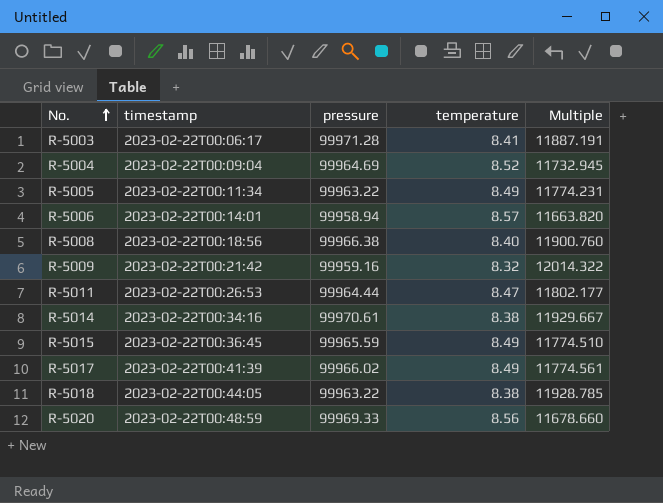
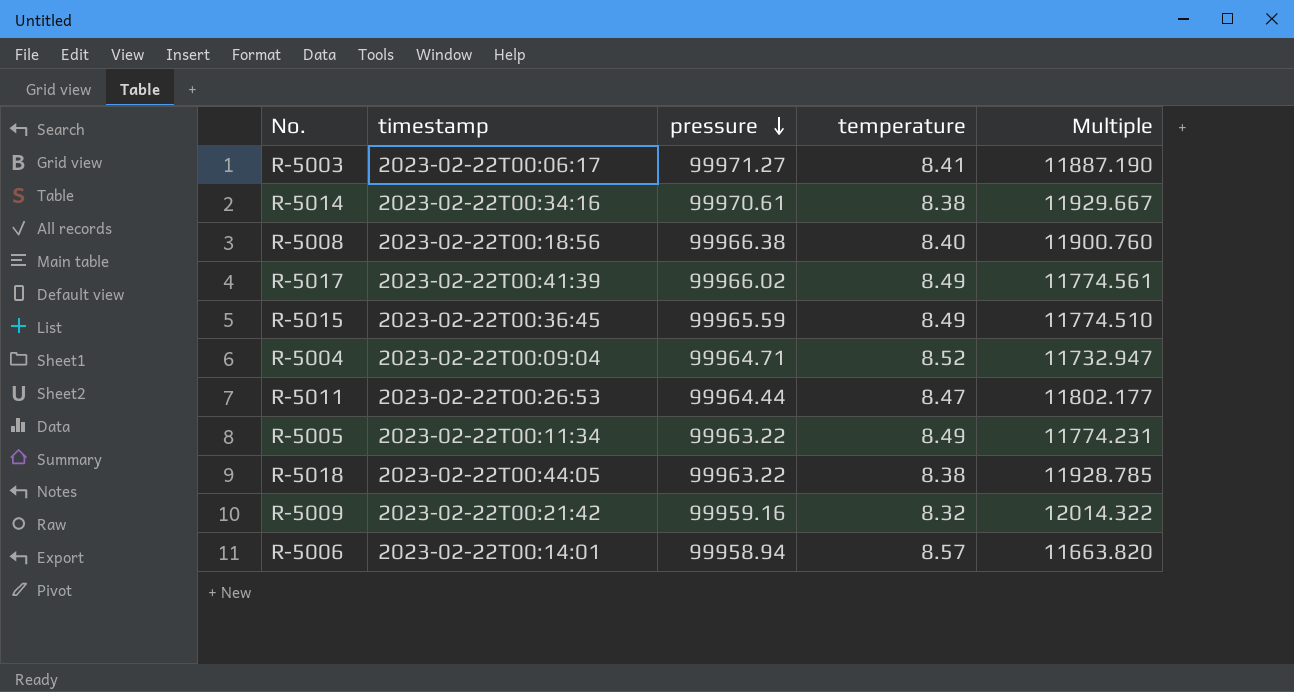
row order: No. ascending -> pressure descending
row R-5020: 2023-02-22T00:48:59 | 99969.33 | 8.56 | 11678.660 -> none
R-5003 | pressure: 99971.28 -> 99971.27
R-5003 | Multiple: 11887.191 -> 11887.190
R-5004 | pressure: 99964.69 -> 99964.71
R-5004 | Multiple: 11732.945 -> 11732.947

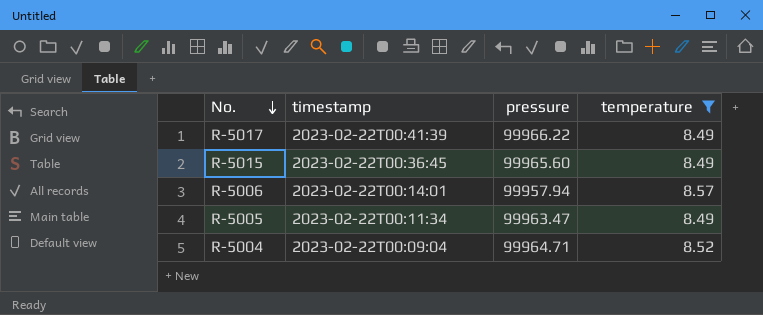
filter: none -> temperature >= 8.49
row order: pressure descending -> No. descending
column Multiple | formula: [pressure] / [temperature] -> none
R-5017 | pressure: 99966.02 -> 99966.22
R-5015 | pressure: 99965.59 -> 99965.60
R-5006 | pressure: 99958.94 -> 99957.94
R-5005 | pressure: 99963.22 -> 99963.47

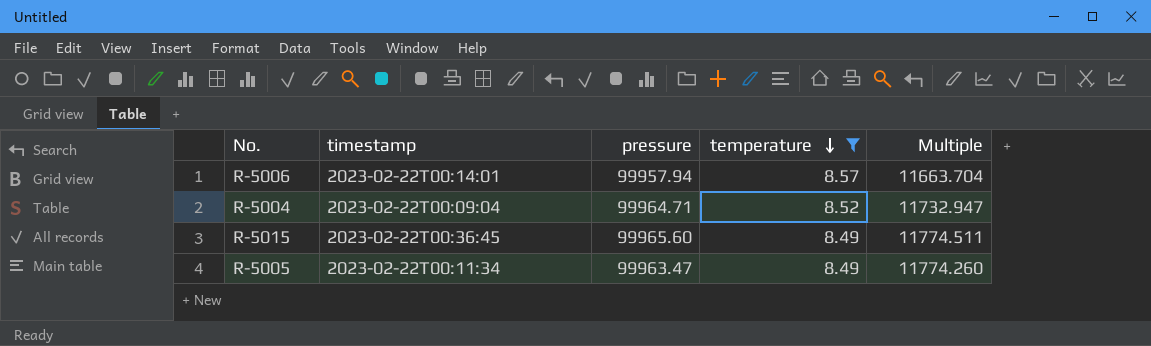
row order: No. descending -> temperature descending
column Multiple | formula: none -> [pressure] / [temperature]
row R-5017: 2023-02-22T00:41:39 | 99966.22 | 8.49 -> none

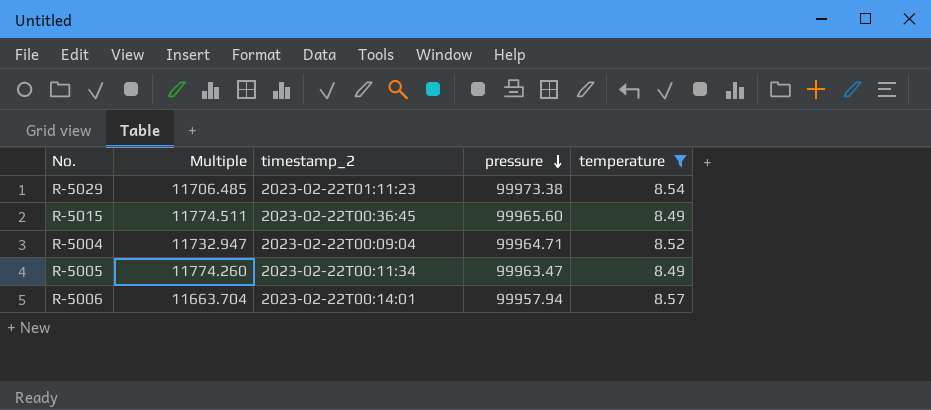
row order: temperature descending -> pressure descending
column Multiple | position: 5 -> 2
column name: timestamp -> timestamp_2
row R-5029: none -> 11706.485 | 2023-02-22T01:11:23 | 99973.38 | 8.54

